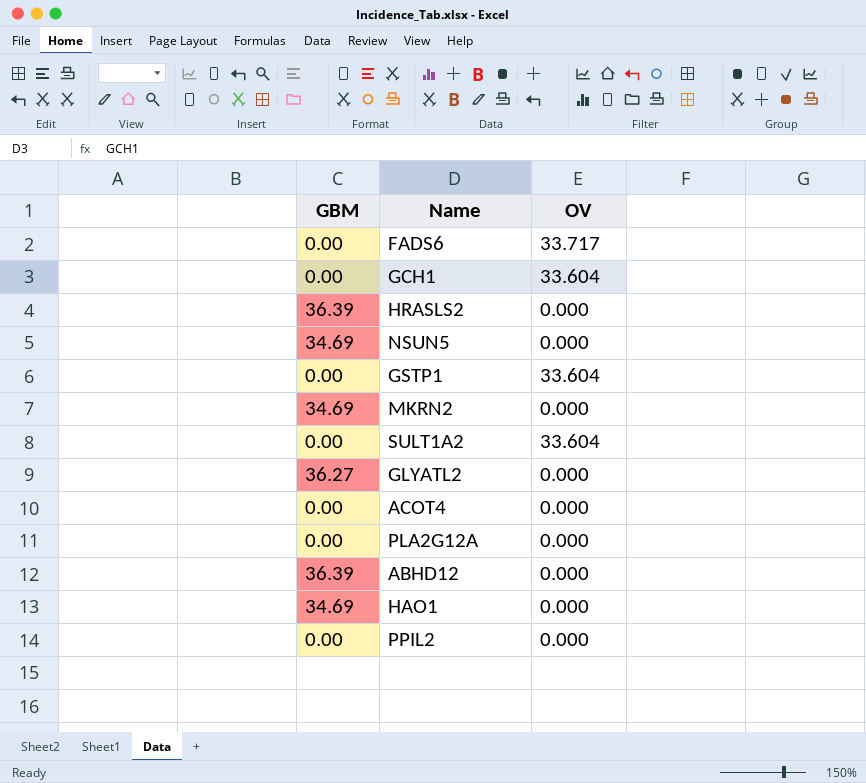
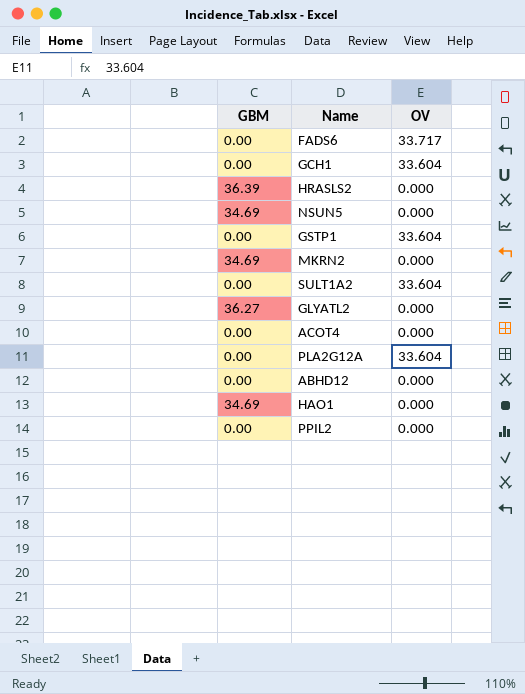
PLA2G12A | OV: 0.000 -> 33.604
ABHD12 | GBM: 36.39 -> 0.00

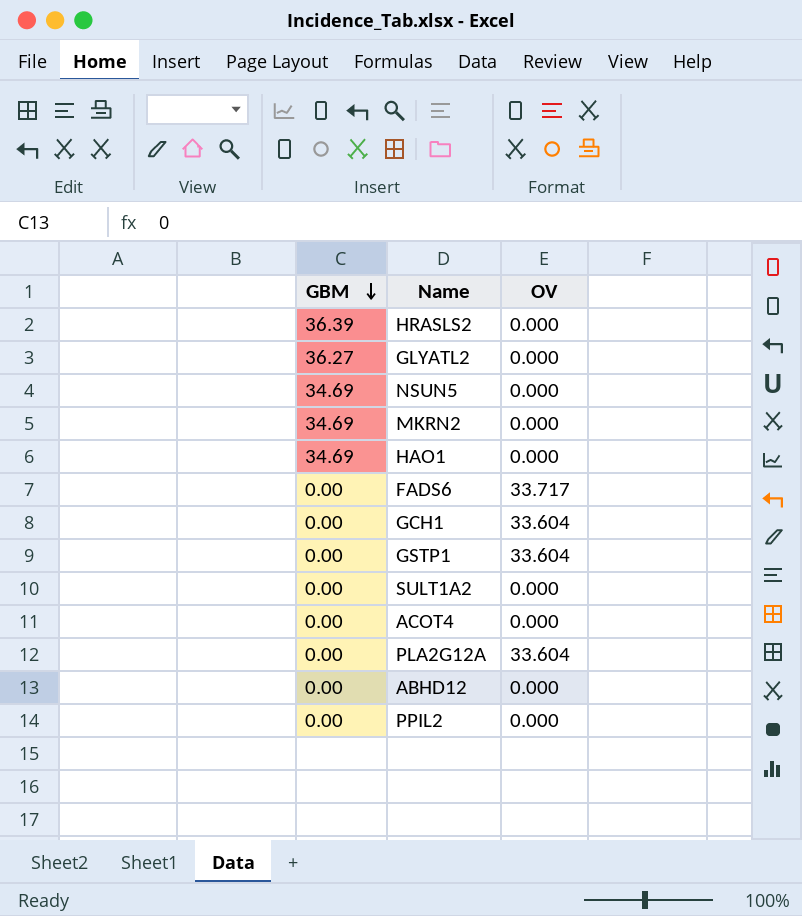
row order: none -> GBM descending
SULT1A2 | OV: 33.604 -> 0.000

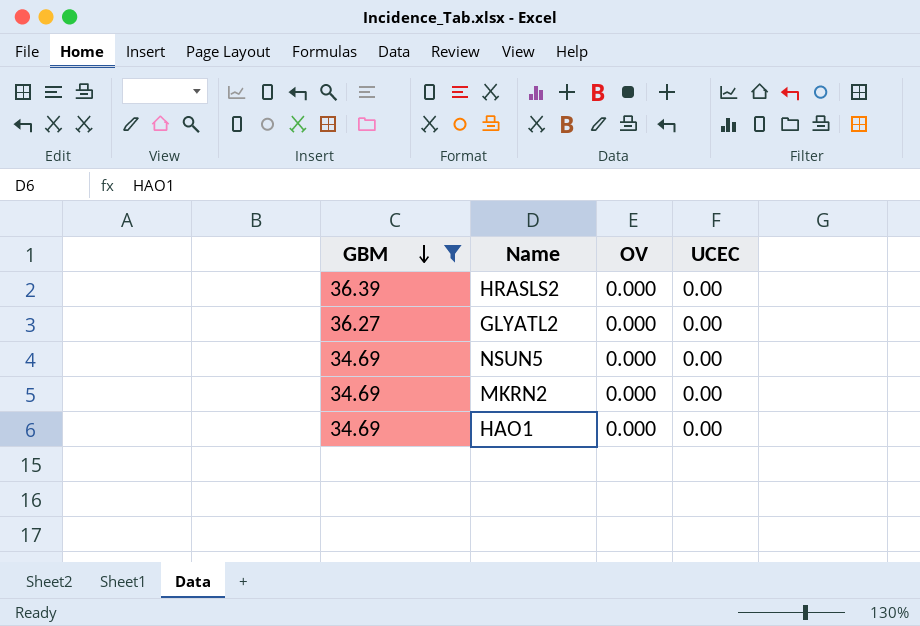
filter: none -> GBM != 0.00
column UCEC | position: none -> 4

